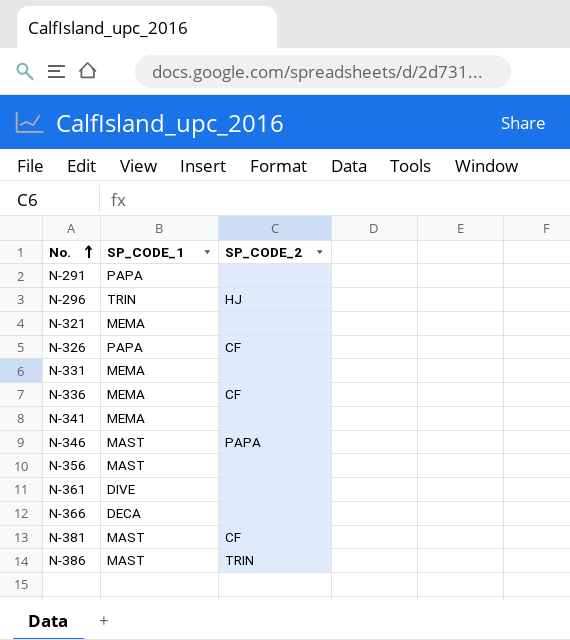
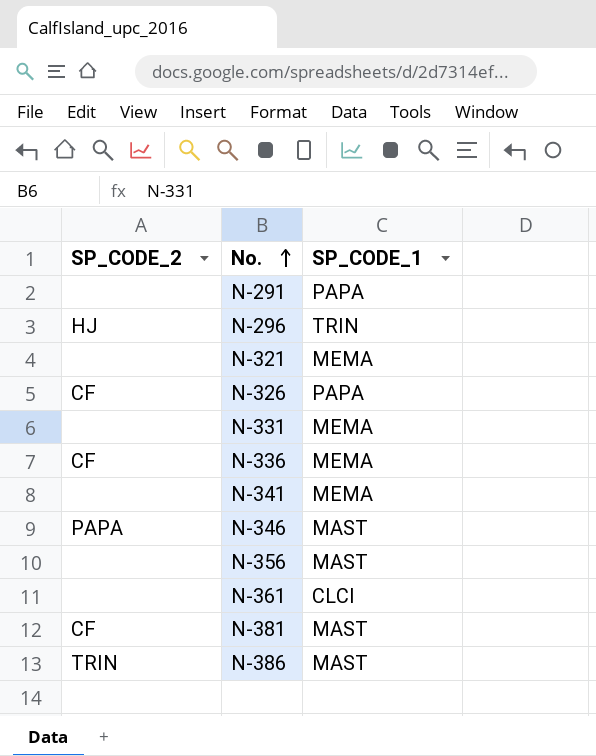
column SP_CODE_2 | position: 3 -> 1
row N-366: DECA | none -> none
N-361 | SP_CODE_1: DIVE -> CLCI

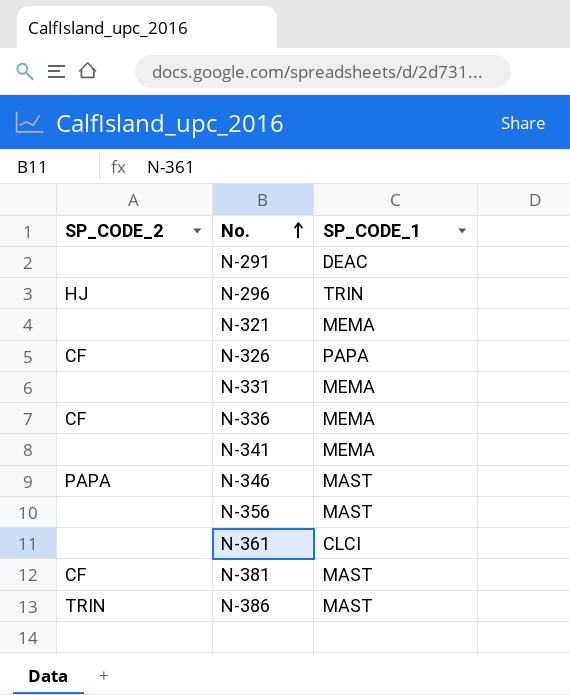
N-291 | SP_CODE_1: PAPA -> DEAC

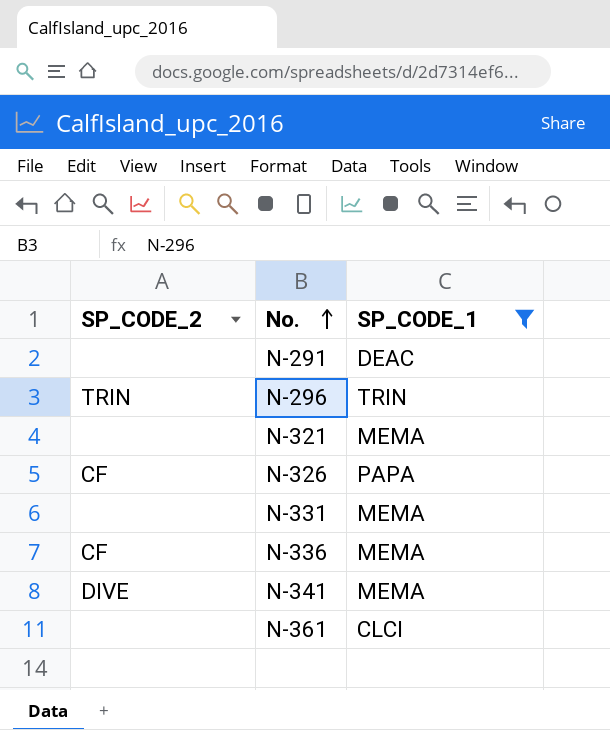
filter: none -> SP_CODE_1 != MAST
N-296 | SP_CODE_2: HJ -> TRIN
N-341 | SP_CODE_2: none -> DIVE

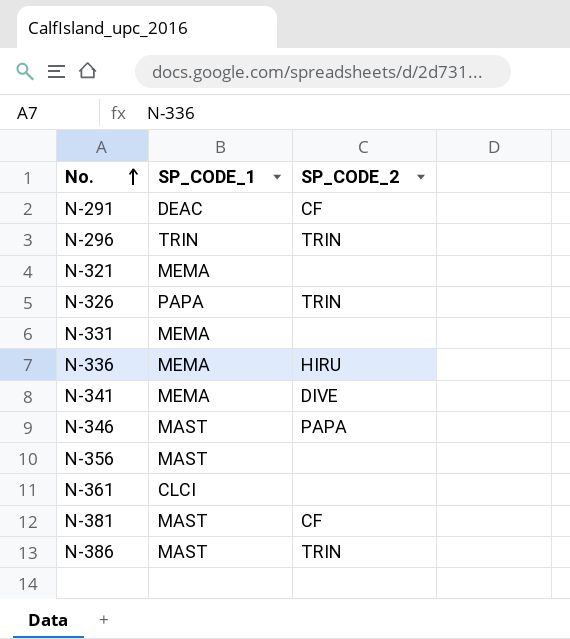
filter: SP_CODE_1 != MAST -> none
column SP_CODE_2 | position: 1 -> 3
N-291 | SP_CODE_2: none -> CF
N-326 | SP_CODE_2: CF -> TRIN
N-336 | SP_CODE_2: CF -> HIRU

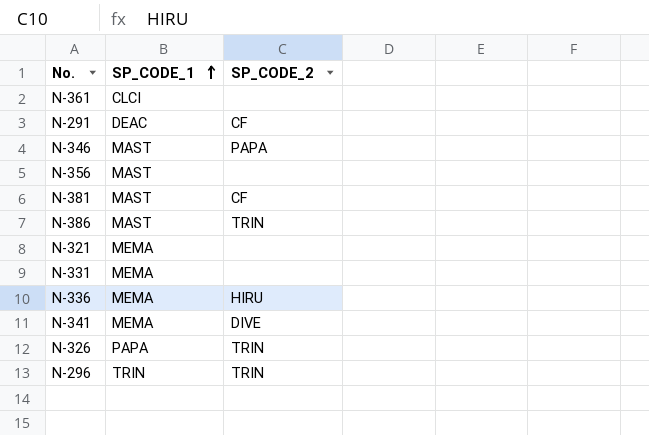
row order: No. ascending -> SP_CODE_1 ascending

